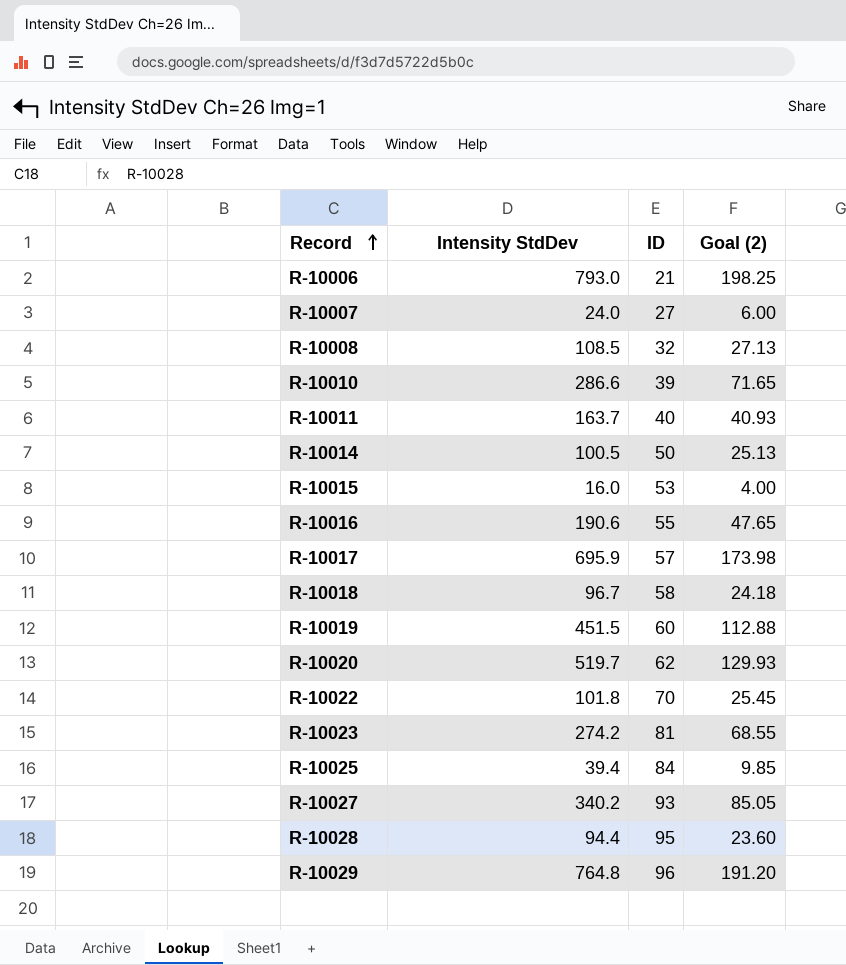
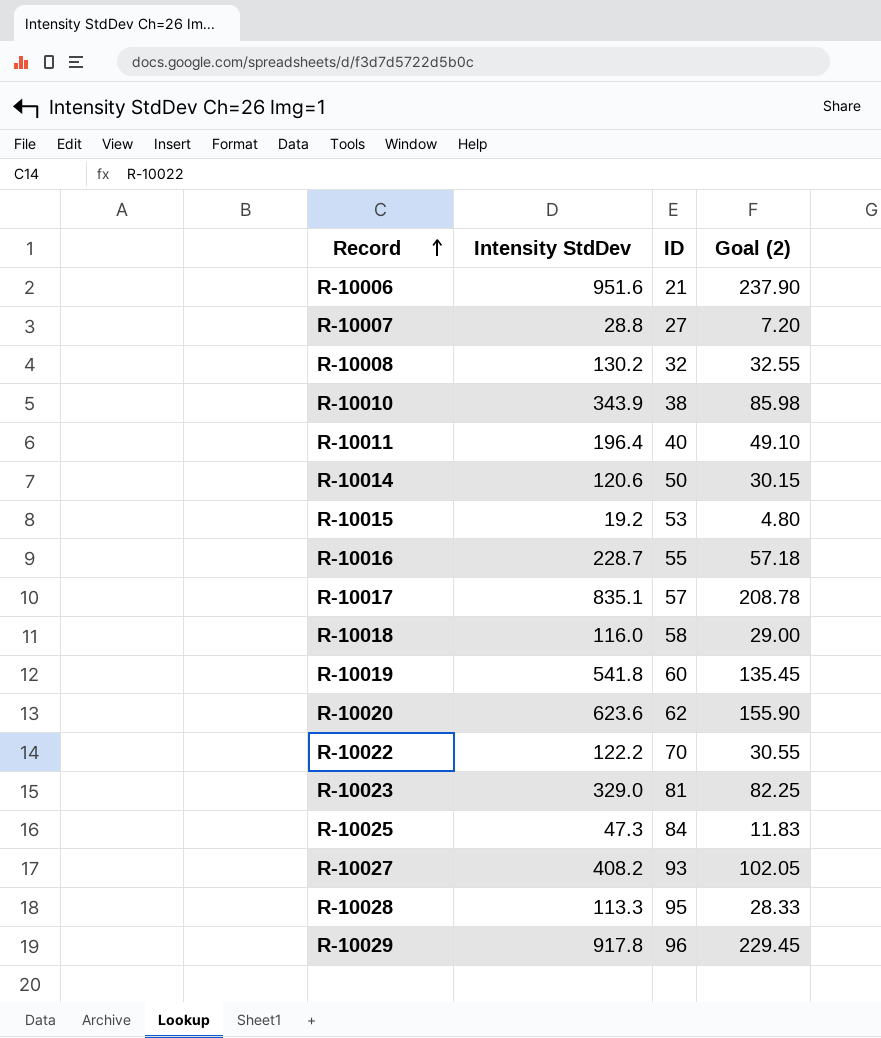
R-10006 | Intensity StdDev: 793.0 -> 951.6
R-10006 | Goal (2): 198.25 -> 237.90
R-10007 | Intensity StdDev: 24.0 -> 28.8
R-10007 | Goal (2): 6.00 -> 7.20
R-10008 | Intensity StdDev: 108.5 -> 130.2
R-10008 | Goal (2): 27.13 -> 32.55
R-10010 | Intensity StdDev: 286.6 -> 343.9
R-10010 | ID: 39 -> 38
R-10010 | Goal (2): 71.65 -> 85.98
R-10011 | Intensity StdDev: 163.7 -> 196.4
R-10011 | Goal (2): 40.93 -> 49.10
R-10014 | Intensity StdDev: 100.5 -> 120.6
R-10014 | Goal (2): 25.13 -> 30.15
R-10015 | Intensity StdDev: 16.0 -> 19.2
R-10015 | Goal (2): 4.00 -> 4.80
R-10016 | Intensity StdDev: 190.6 -> 228.7
R-10016 | Goal (2): 47.65 -> 57.18
R-10017 | Intensity StdDev: 695.9 -> 835.1
R-10017 | Goal (2): 173.98 -> 208.78
R-10018 | Intensity StdDev: 96.7 -> 116.0
R-10018 | Goal (2): 24.18 -> 29.00
R-10019 | Intensity StdDev: 451.5 -> 541.8
R-10019 | Goal (2): 112.88 -> 135.45
R-10020 | Intensity StdDev: 519.7 -> 623.6
R-10020 | Goal (2): 129.93 -> 155.90
R-10022 | Intensity StdDev: 101.8 -> 122.2
R-10022 | Goal (2): 25.45 -> 30.55
R-10023 | Intensity StdDev: 274.2 -> 329.0
R-10023 | Goal (2): 68.55 -> 82.25
R-10025 | Intensity StdDev: 39.4 -> 47.3
R-10025 | Goal (2): 9.85 -> 11.83
R-10027 | Intensity StdDev: 340.2 -> 408.2
R-10027 | Goal (2): 85.05 -> 102.05
R-10028 | Intensity StdDev: 94.4 -> 113.3
R-10028 | Goal (2): 23.60 -> 28.33
R-10029 | Intensity StdDev: 764.8 -> 917.8
R-10029 | Goal (2): 191.20 -> 229.45

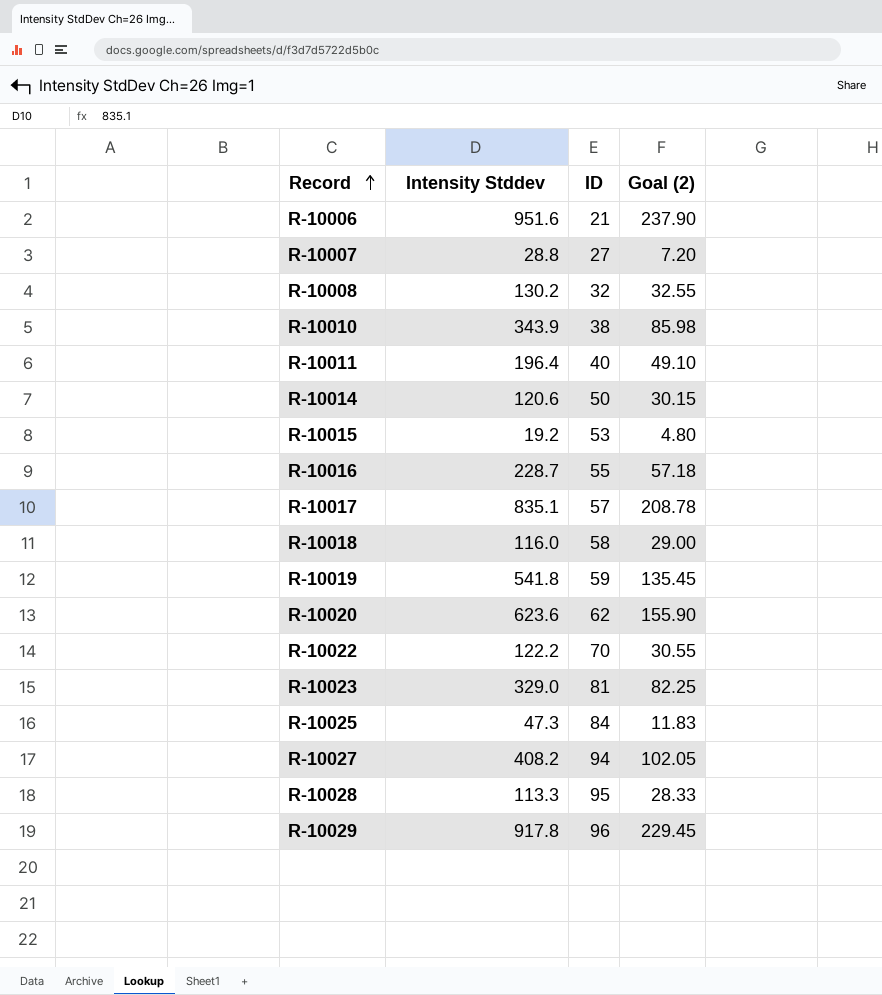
column name: Intensity StdDev -> Intensity Stddev
R-10019 | ID: 60 -> 59
R-10027 | ID: 93 -> 94

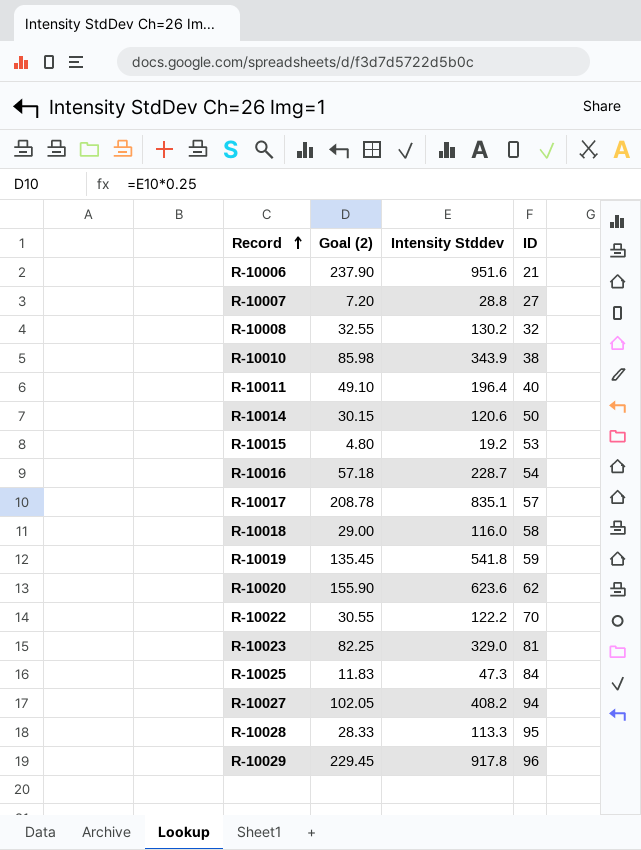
column Goal (2) | position: 4 -> 2
R-10016 | ID: 55 -> 54

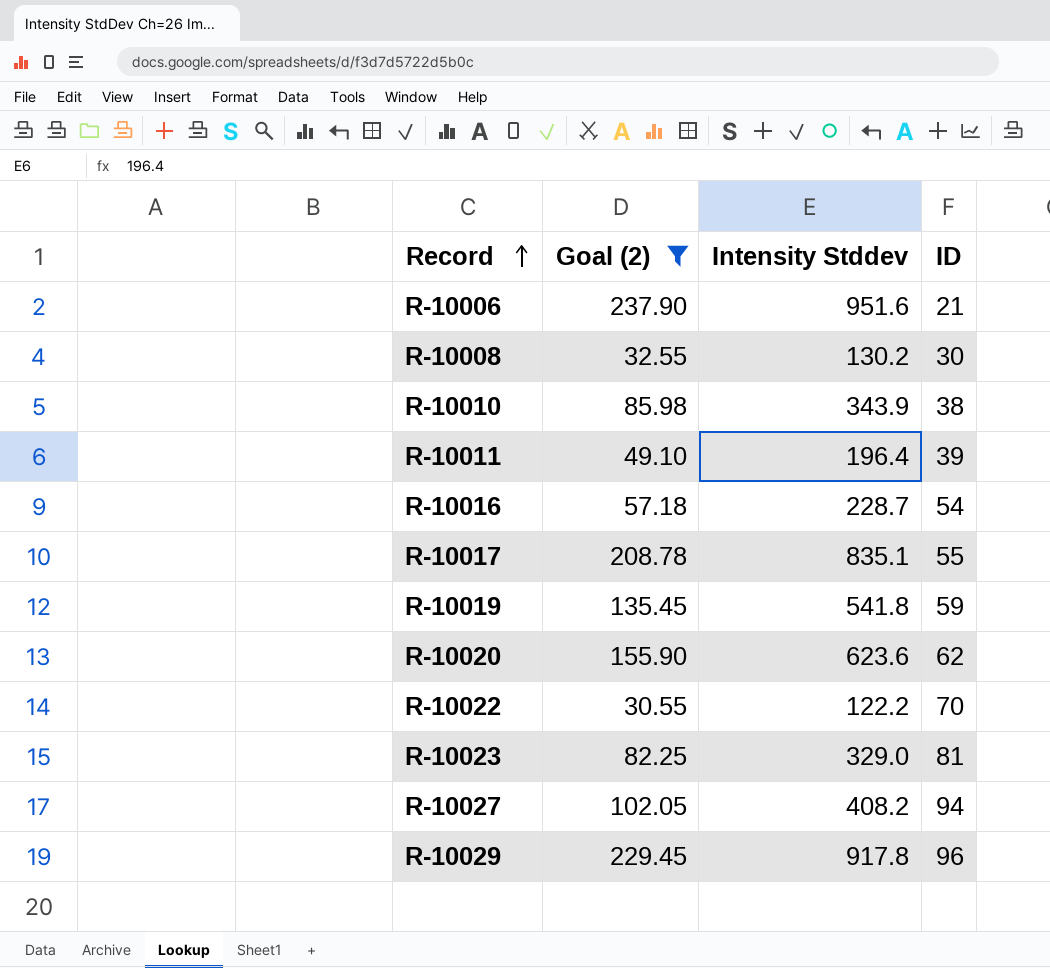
filter: none -> Goal (2) >= 30.55
R-10008 | ID: 32 -> 30
R-10011 | ID: 40 -> 39
R-10017 | ID: 57 -> 55

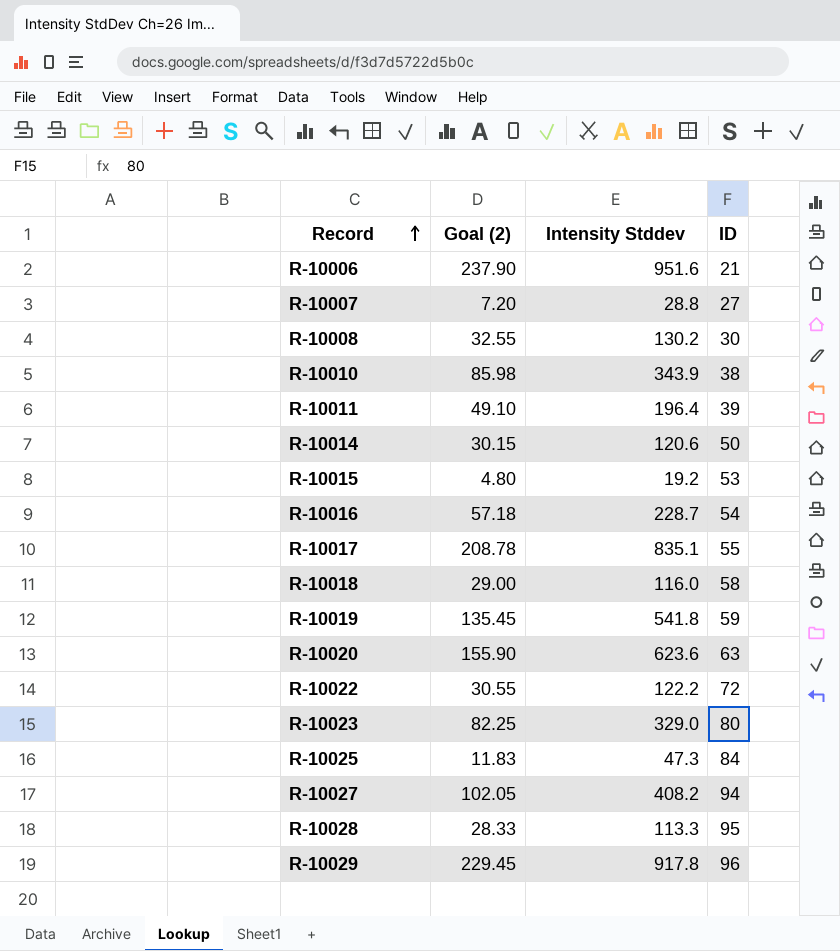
filter: Goal (2) >= 30.55 -> none
R-10020 | ID: 62 -> 63
R-10022 | ID: 70 -> 72
R-10023 | ID: 81 -> 80

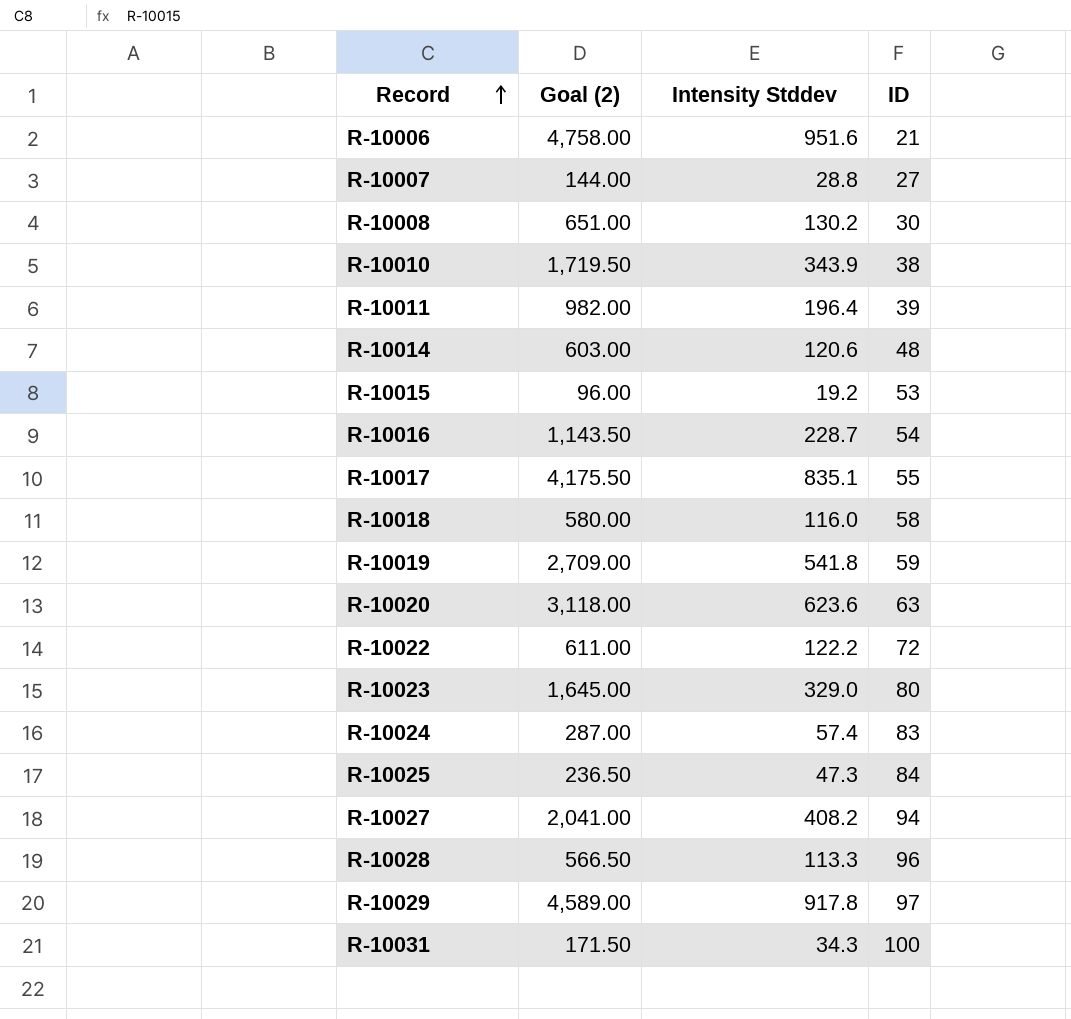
column Goal (2) | formula: [Intensity Stddev] * 0.25 -> [Intensity Stddev] * 5
R-10014 | ID: 50 -> 48
row R-10024: none -> 287.00 | 57.4 | 83
R-10028 | ID: 95 -> 96
R-10029 | ID: 96 -> 97
row R-10031: none -> 171.50 | 34.3 | 100

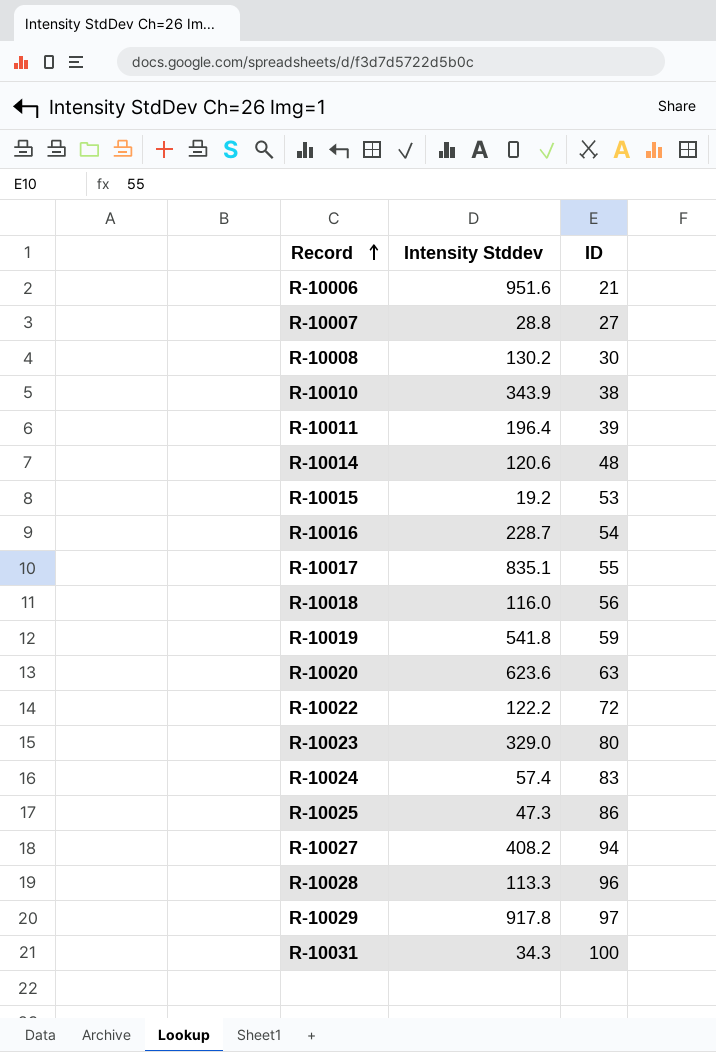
column Goal (2) | formula: [Intensity Stddev] * 5 -> none
R-10018 | ID: 58 -> 56
R-10025 | ID: 84 -> 86

